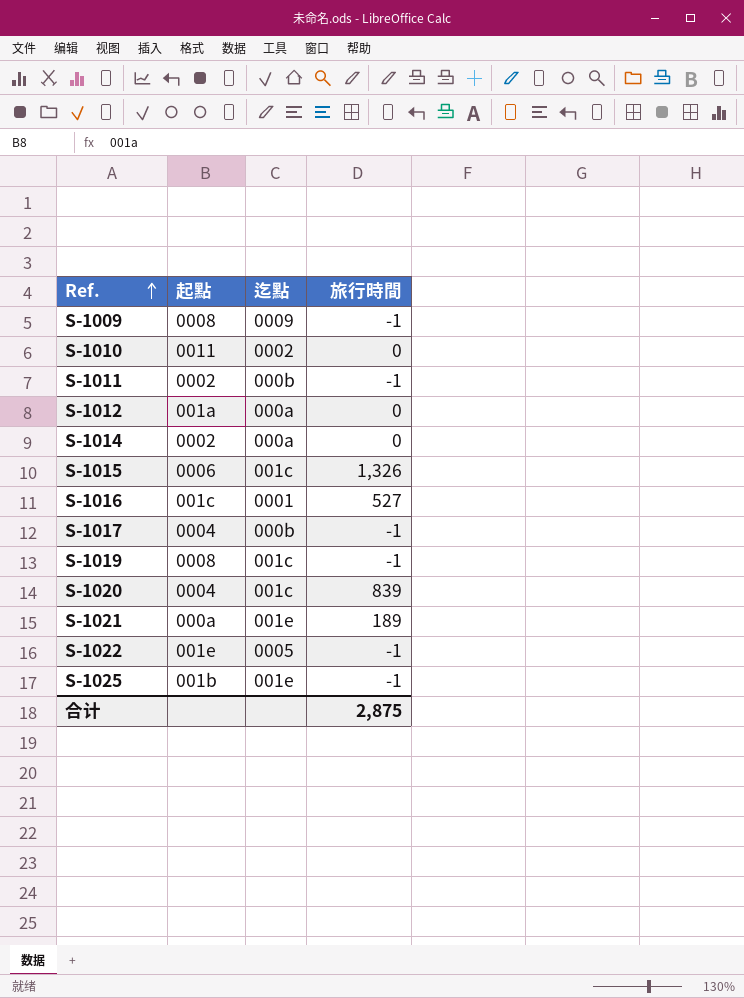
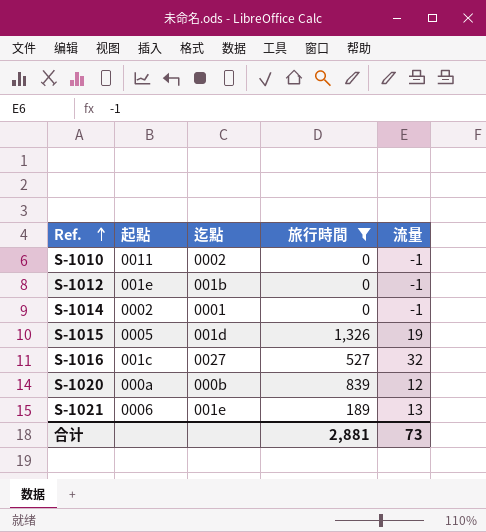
filter: none -> 旅行時間 != -1
column 流量 | position: none -> 5
S-1012 | 起點: 001a -> 001e
S-1012 | 迄點: 000a -> 001b
S-1014 | 迄點: 000a -> 0001
S-1015 | 起點: 0006 -> 0005
S-1015 | 迄點: 001c -> 001d
S-1016 | 迄點: 0001 -> 0027
S-1020 | 起點: 0004 -> 000a
S-1020 | 迄點: 001c -> 000b
S-1021 | 起點: 000a -> 0006
合计 | 旅行時間: 2,875 -> 2,881

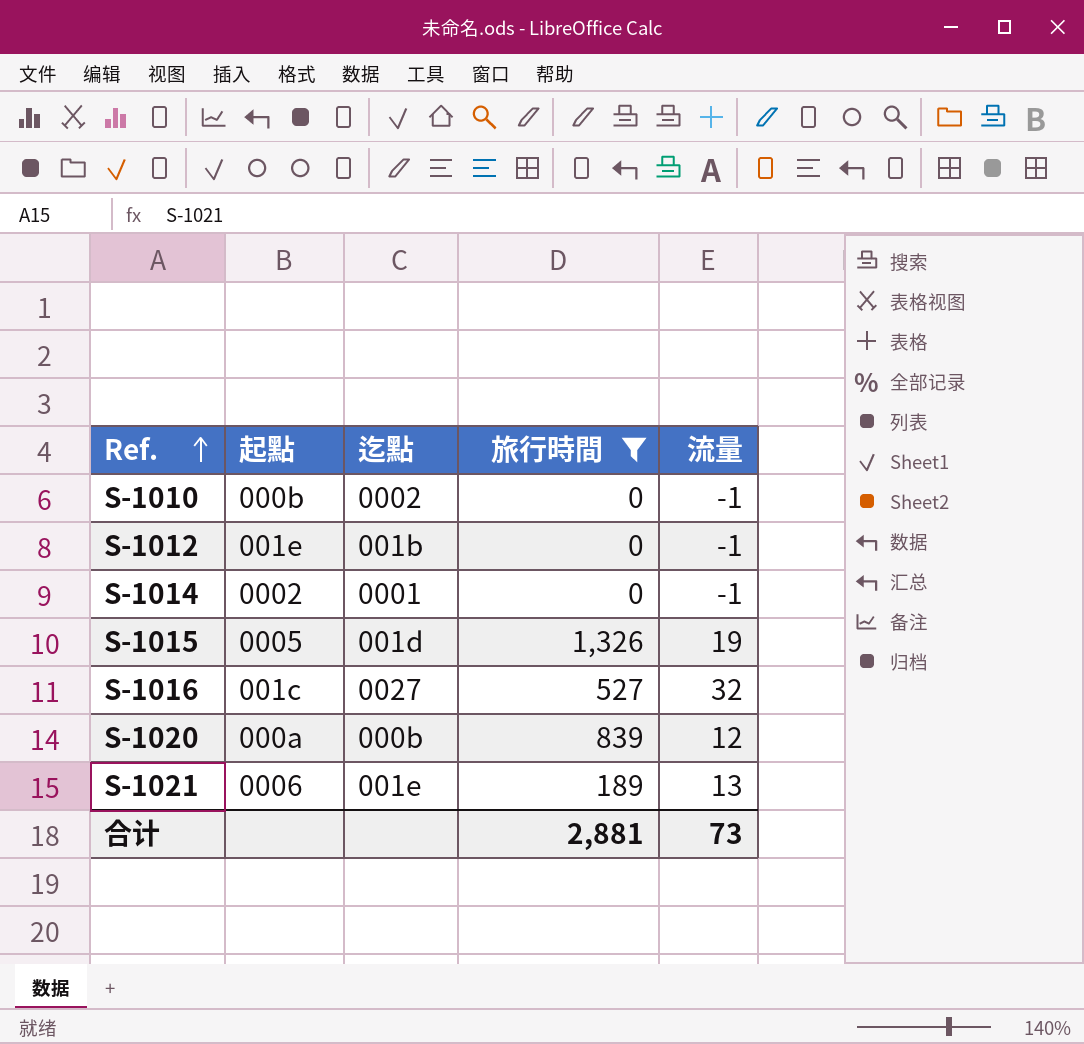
S-1010 | 起點: 0011 -> 000b

